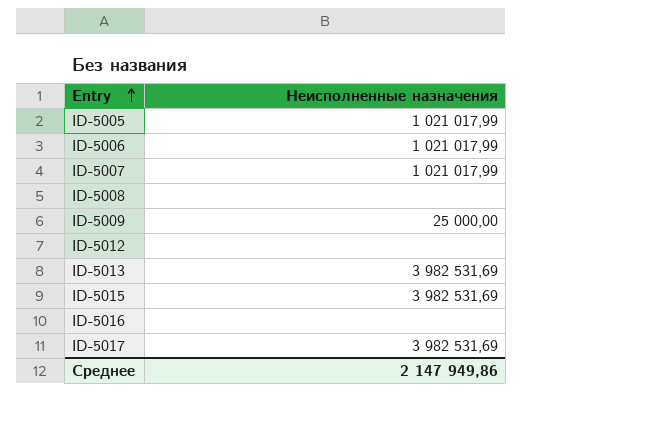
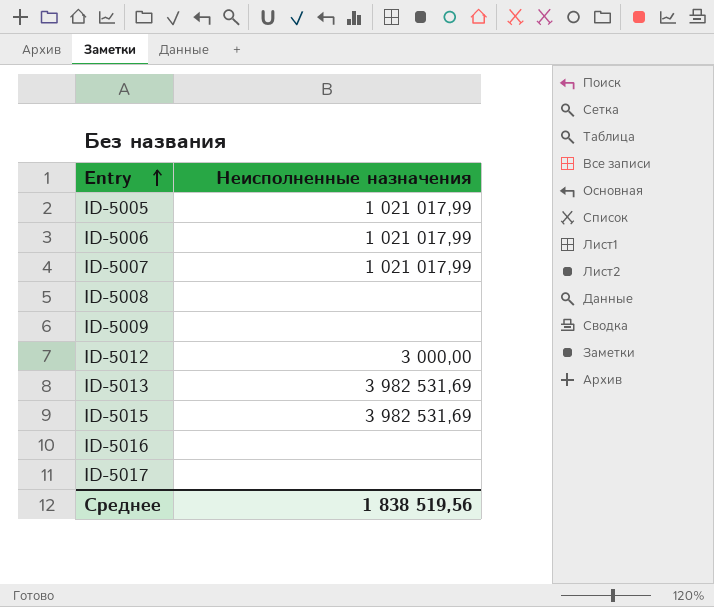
ID-5009 | Неисполненные назначения: 25 000,00 -> none
ID-5012 | Неисполненные назначения: none -> 3 000,00
ID-5017 | Неисполненные назначения: 3 982 531,69 -> none
Среднее | Неисполненные назначения: 2 147 949,86 -> 1 838 519,56

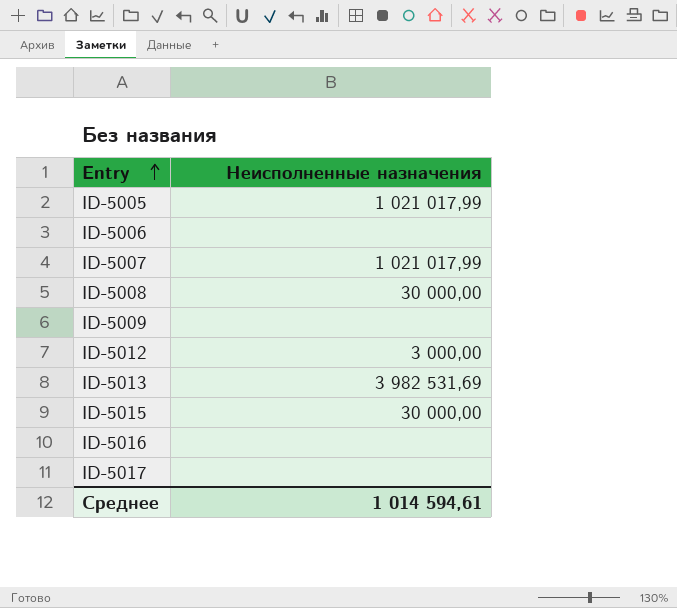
ID-5006 | Неисполненные назначения: 1 021 017,99 -> none
ID-5008 | Неисполненные назначения: none -> 30 000,00
ID-5015 | Неисполненные назначения: 3 982 531,69 -> 30 000,00
Среднее | Неисполненные назначения: 1 838 519,56 -> 1 014 594,61

